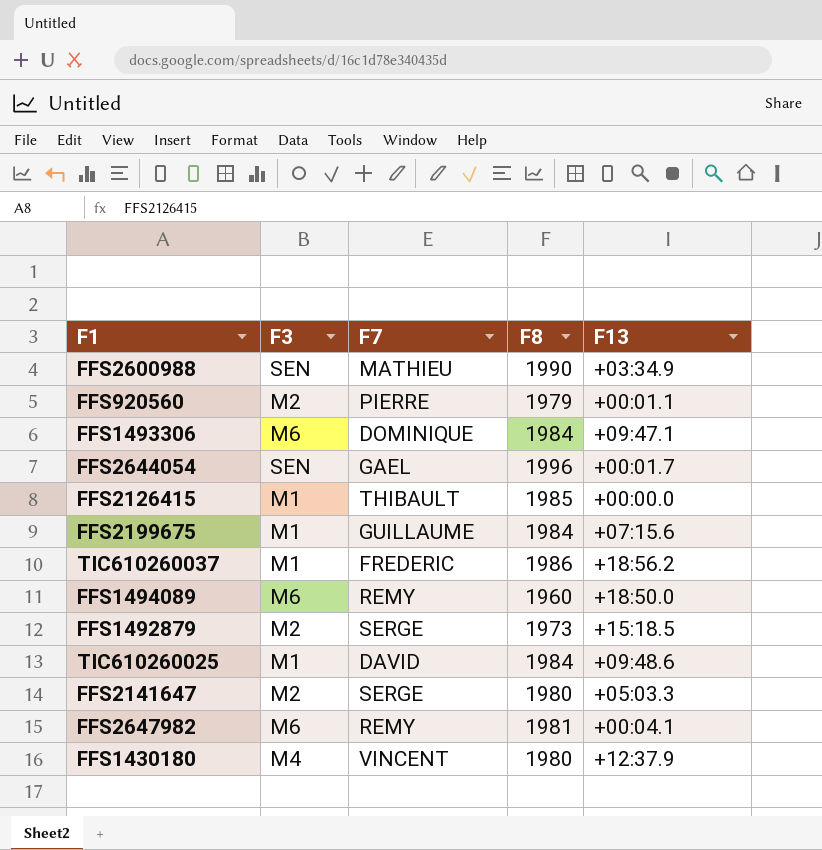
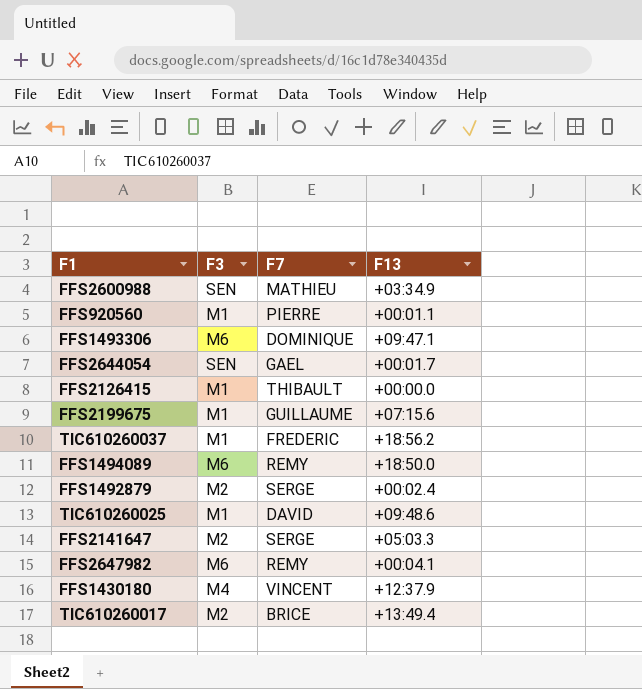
column F8 | position: 4 -> none
FFS920560 | F3: M2 -> M1
FFS1492879 | F13: +15:18.5 -> +00:02.4
row TIC610260017: none -> M2 | BRICE | +13:49.4

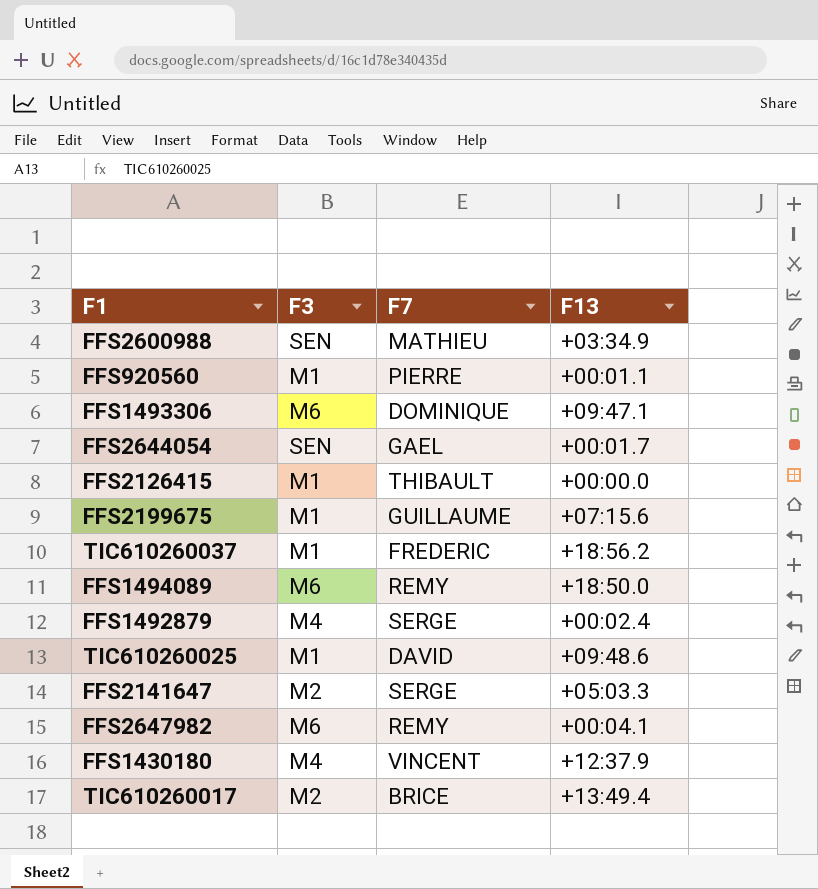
FFS1492879 | F3: M2 -> M4

